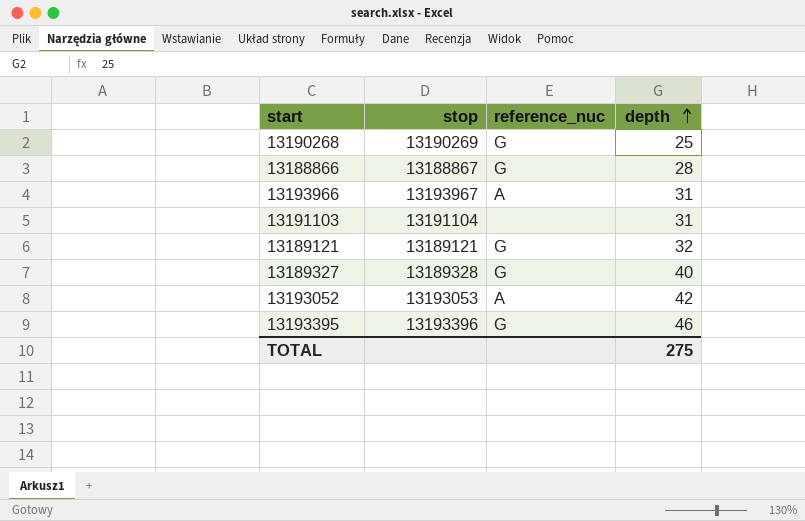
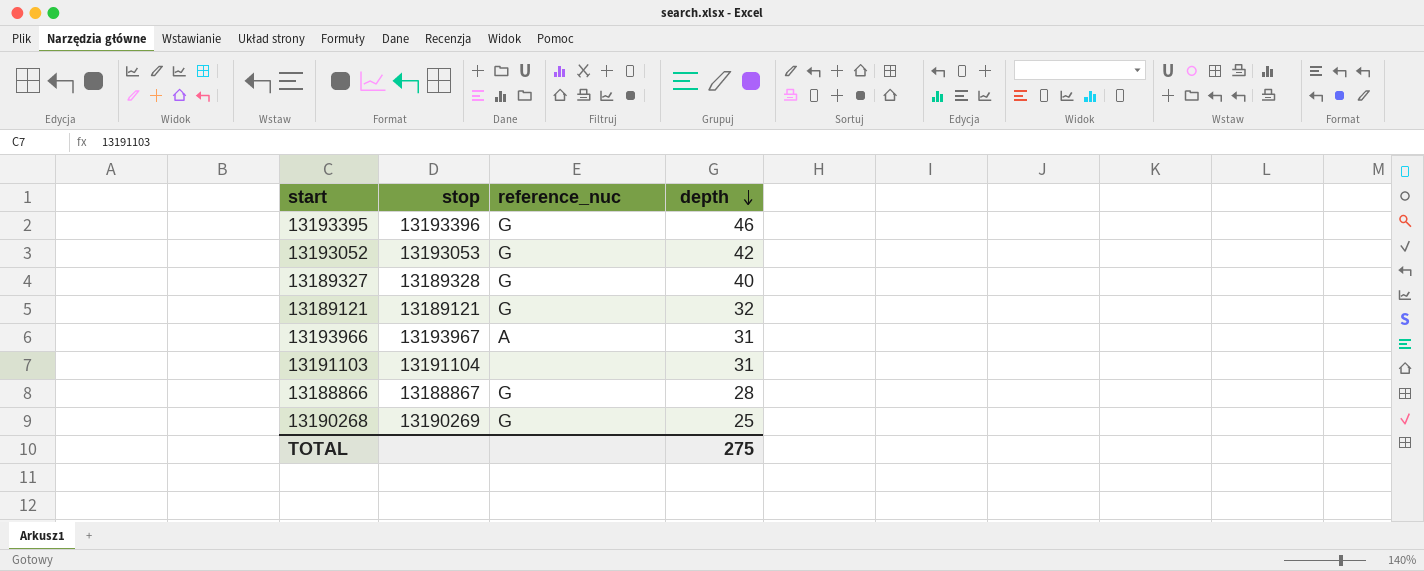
row order: depth ascending -> depth descending
13193052 | reference_nuc: A -> G

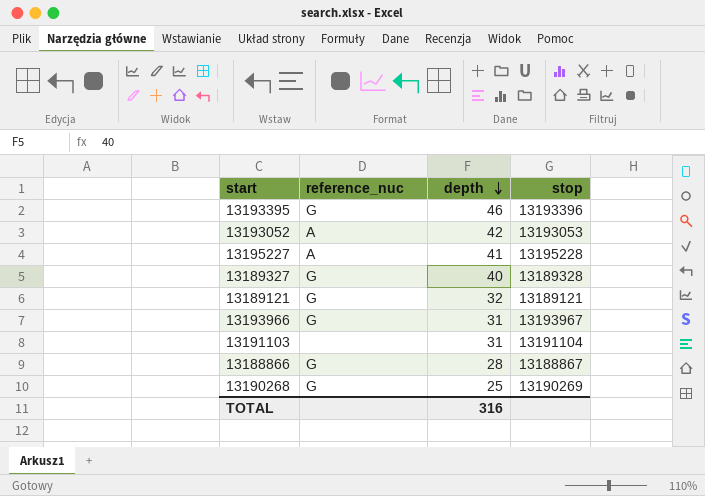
column stop | position: 2 -> 4
13193052 | reference_nuc: G -> A
row 13195227: none -> A | 41 | 13195228
13193966 | reference_nuc: A -> G
TOTAL | depth: 275 -> 316

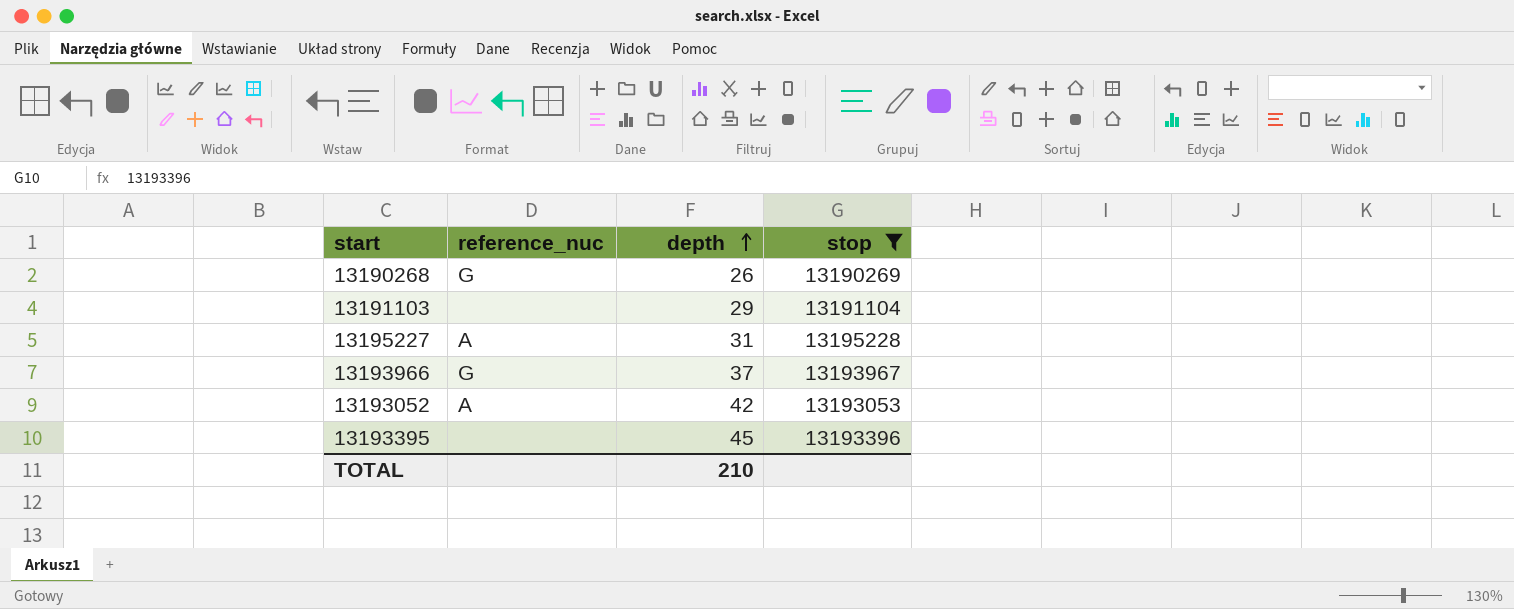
filter: none -> stop >= 13190269
row order: depth descending -> depth ascending
13190268 | depth: 25 -> 26
13191103 | depth: 31 -> 29
13195227 | depth: 41 -> 31
13193966 | depth: 31 -> 37
13193395 | reference_nuc: G -> none
13193395 | depth: 46 -> 45
TOTAL | depth: 316 -> 210

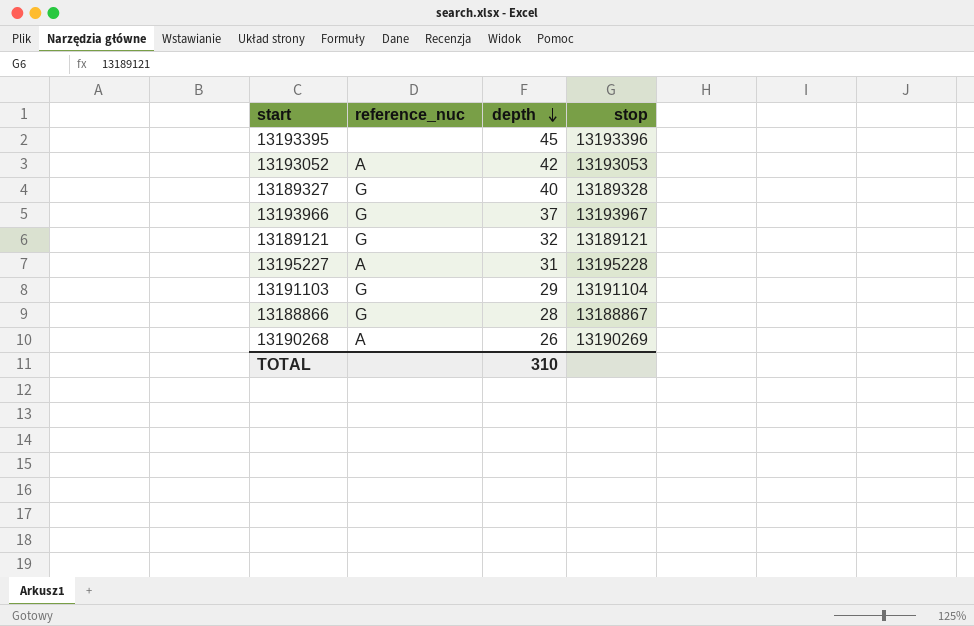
filter: stop >= 13190269 -> none
row order: depth ascending -> depth descending
13191103 | reference_nuc: none -> G
13190268 | reference_nuc: G -> A
TOTAL | depth: 210 -> 310

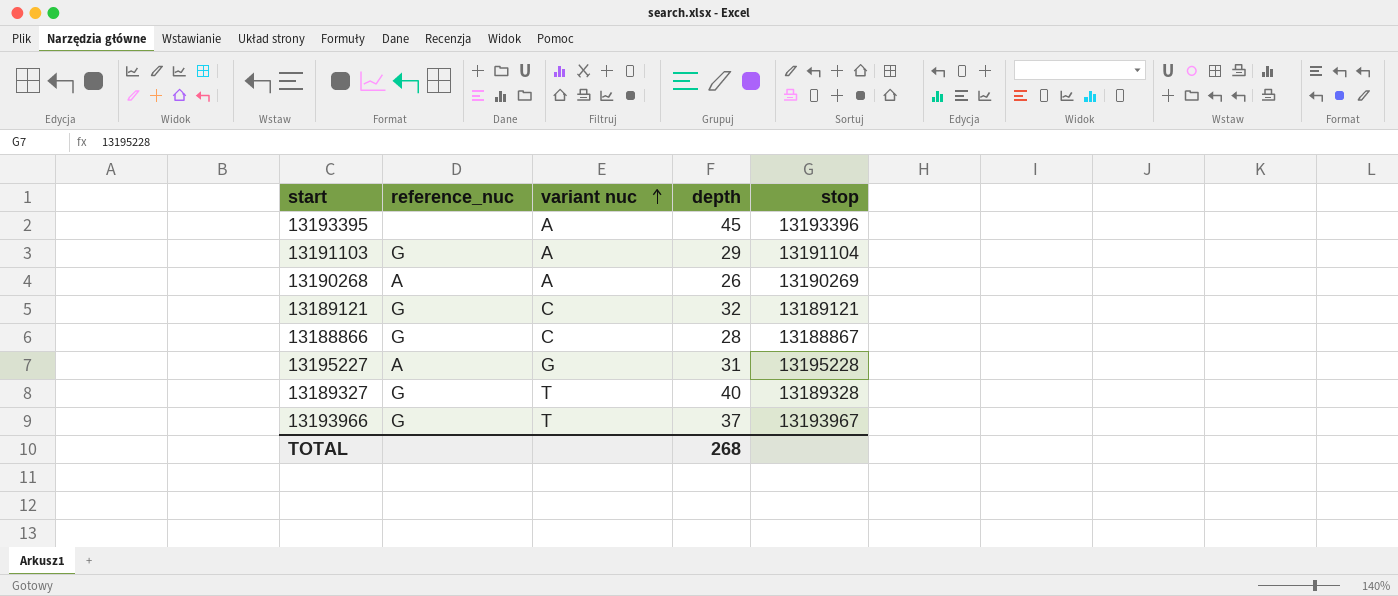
row order: depth descending -> variant nuc ascending
column variant nuc | position: none -> 3
row 13193052: A | 42 | 13193053 -> none
TOTAL | depth: 310 -> 268

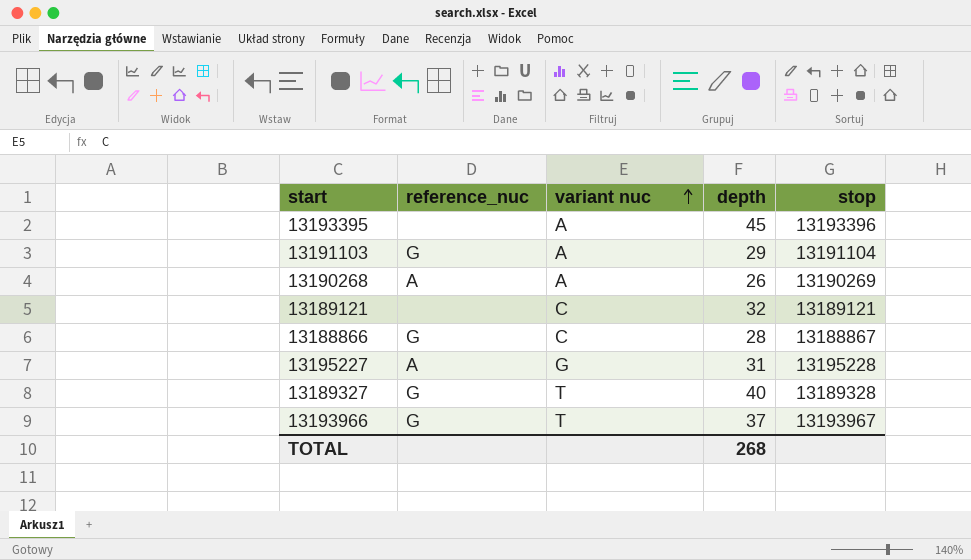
13189121 | reference_nuc: G -> none

